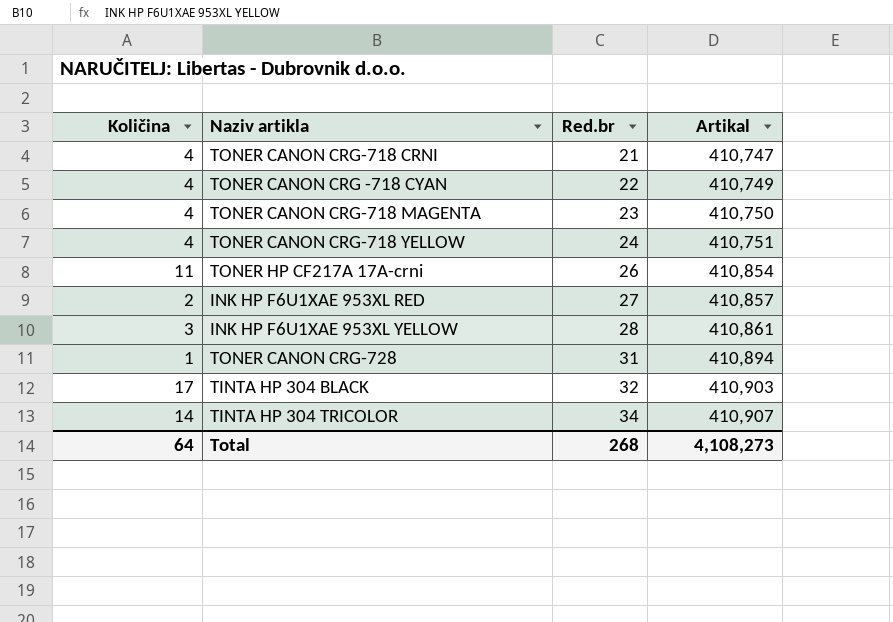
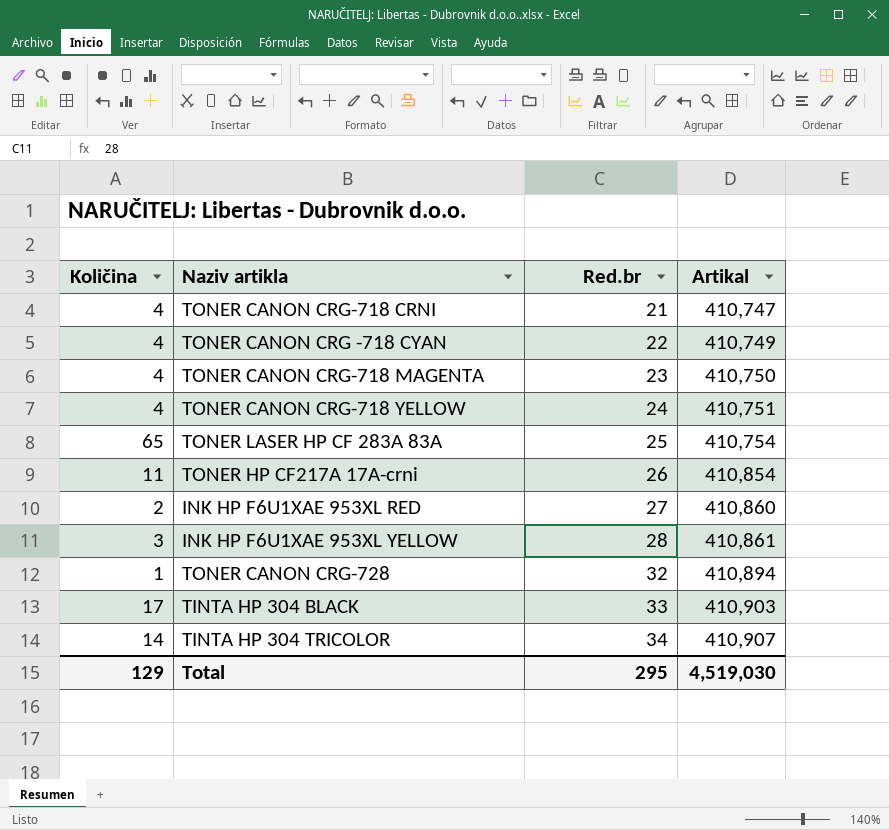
row TONER LASER HP CF 283A 83A: none -> 65 | 25 | 410,754
INK HP F6U1XAE 953XL RED | Artikal: 410,857 -> 410,860
TONER CANON CRG-728 | Red.br: 31 -> 32
TINTA HP 304 BLACK | Red.br: 32 -> 33
Total | Količina: 64 -> 129
Total | Red.br: 268 -> 295
Total | Artikal: 4,108,273 -> 4,519,030

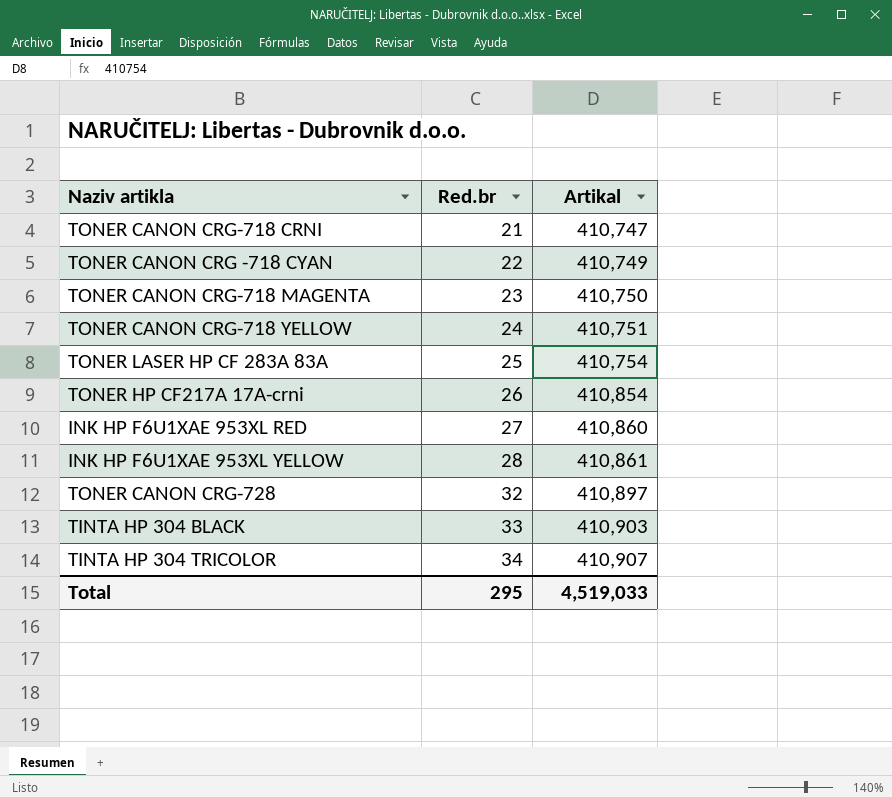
column Količina | position: 1 -> none
TONER CANON CRG-728 | Artikal: 410,894 -> 410,897
Total | Artikal: 4,519,030 -> 4,519,033

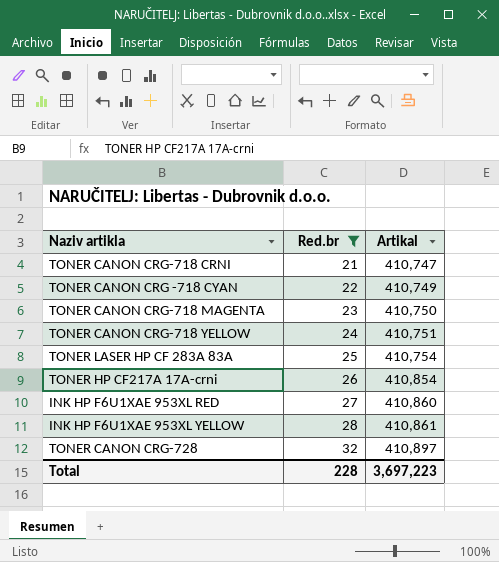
filter: none -> Red.br <= 32
Total | Red.br: 295 -> 228
Total | Artikal: 4,519,033 -> 3,697,223

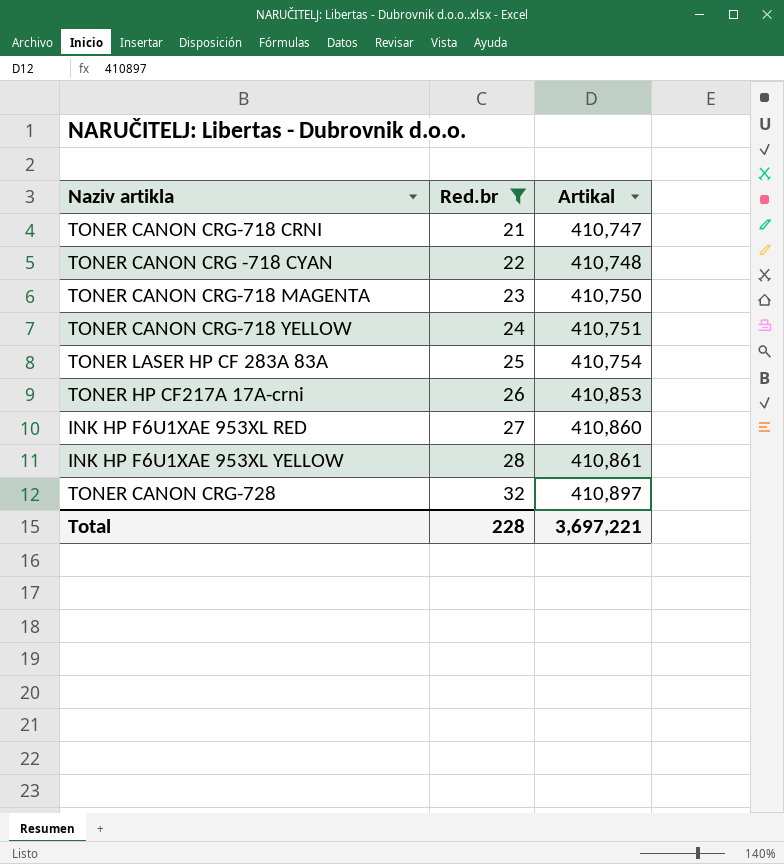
TONER CANON CRG -718 CYAN | Artikal: 410,749 -> 410,748
TONER HP CF217A 17A-crni | Artikal: 410,854 -> 410,853
Total | Artikal: 3,697,223 -> 3,697,221

